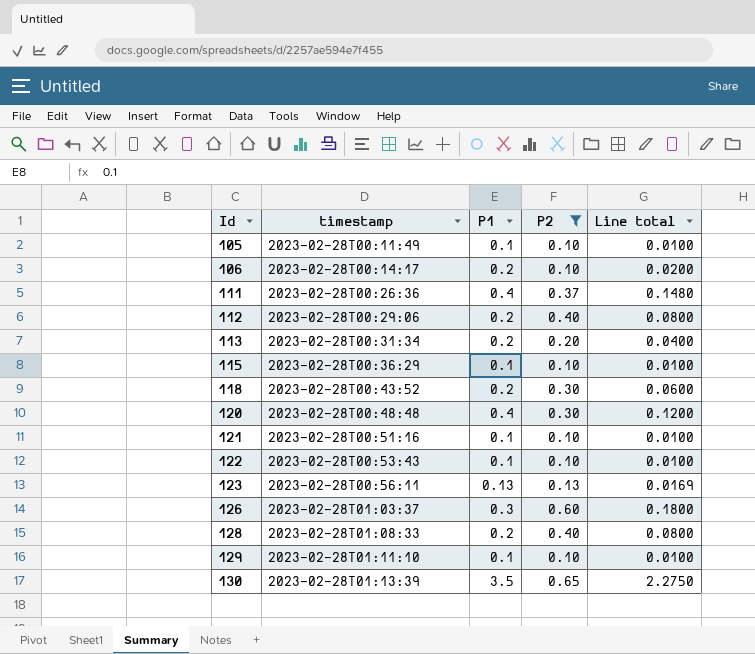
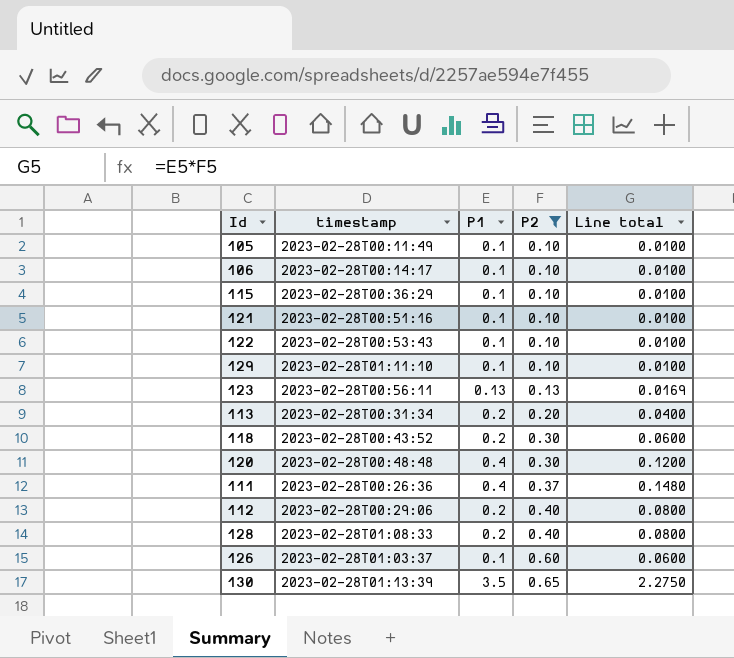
row order: Id ascending -> P2 ascending
106 | P1: 0.2 -> 0.1
106 | Line total: 0.0200 -> 0.0100
126 | P1: 0.3 -> 0.1
126 | Line total: 0.1800 -> 0.0600

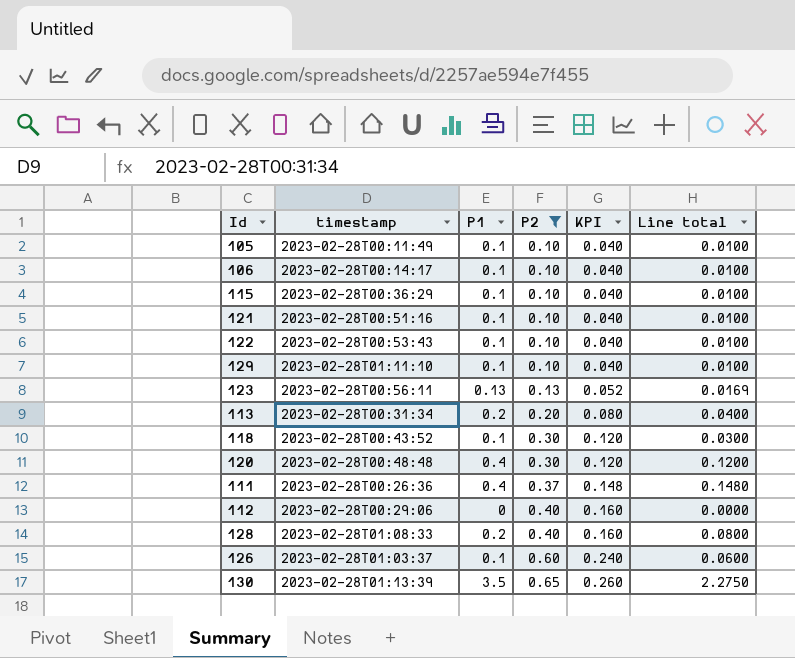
column KPI | formula: none -> [P2] * 0.4
118 | P1: 0.2 -> 0.1
118 | Line total: 0.0600 -> 0.0300
112 | P1: 0.2 -> 0
112 | Line total: 0.0800 -> 0.0000

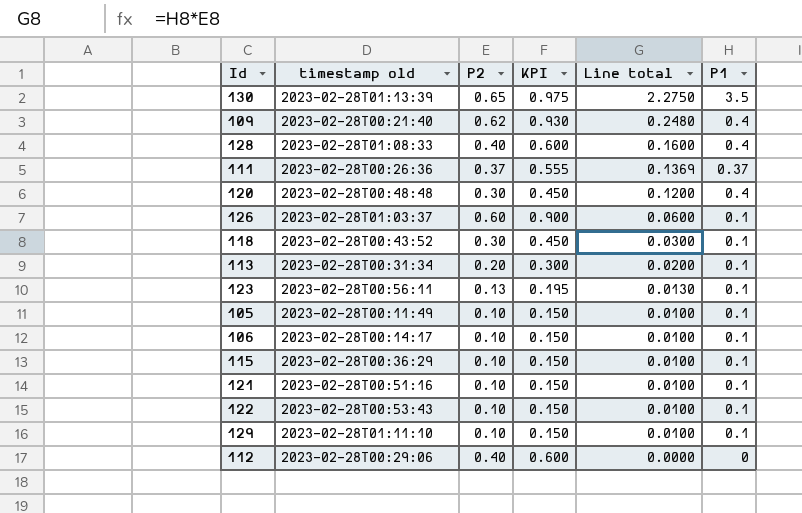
filter: P2 != 0.62 -> none
row order: P2 ascending -> Line total descending
column name: timestamp -> timestamp old
column KPI | formula: [P2] * 0.4 -> [P2] * 1.5
column P1 | position: 3 -> 6
128 | Line total: 0.0800 -> 0.1600
128 | P1: 0.2 -> 0.4
111 | Line total: 0.1480 -> 0.1369
111 | P1: 0.4 -> 0.37
113 | Line total: 0.0400 -> 0.0200
113 | P1: 0.2 -> 0.1
123 | Line total: 0.0169 -> 0.0130
123 | P1: 0.13 -> 0.1

